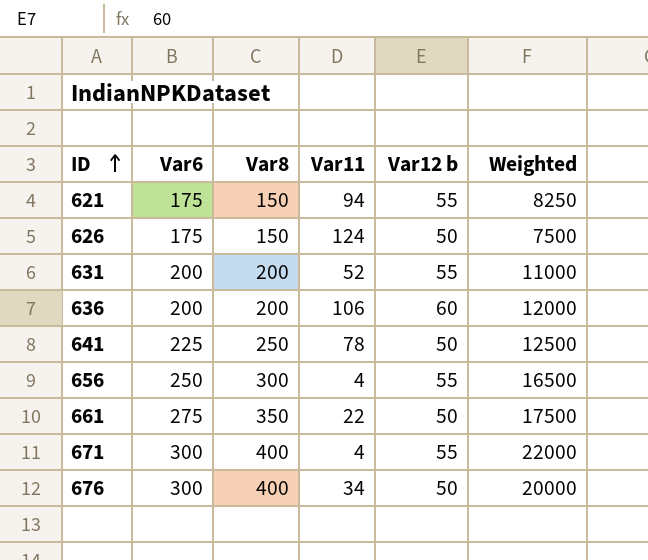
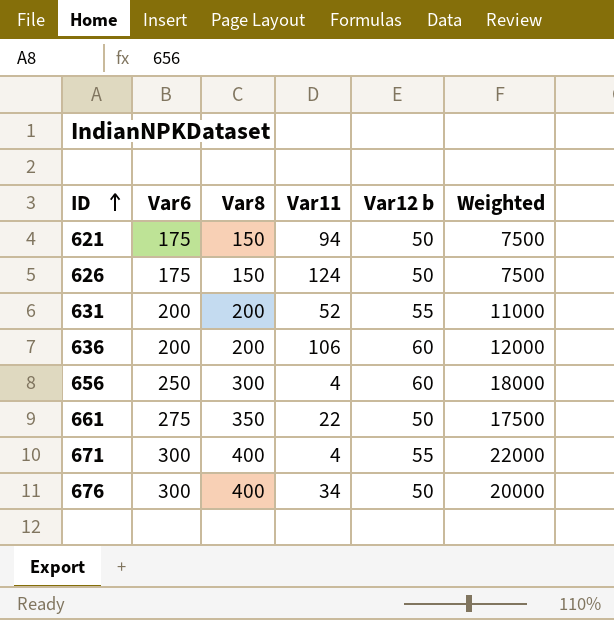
row 641: 225 | 250 | 78 | 50 | 12500 -> none
621 | Var12 b: 55 -> 50
621 | Weighted: 8250 -> 7500
656 | Var12 b: 55 -> 60
656 | Weighted: 16500 -> 18000

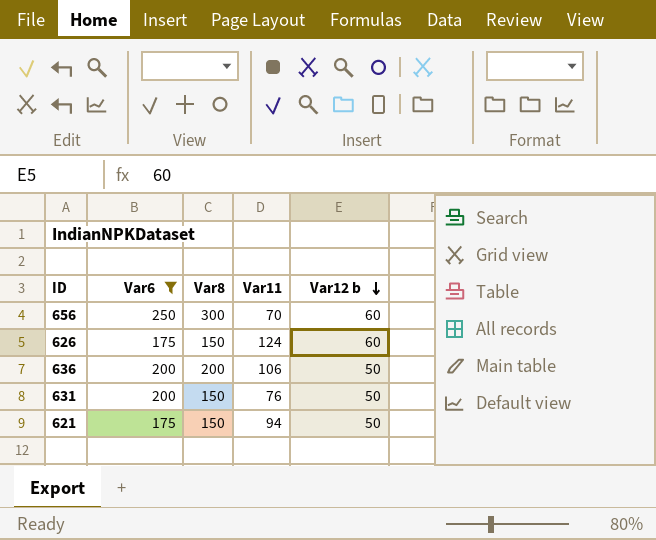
filter: none -> Var6 <= 250
row order: ID ascending -> Var12 b descending
column Weighted | formula: [Var8] * [Var12 b] -> none
656 | Var11: 4 -> 70
626 | Var12 b: 50 -> 60
636 | Var12 b: 60 -> 50
631 | Var8: 200 -> 150
631 | Var11: 52 -> 76
631 | Var12 b: 55 -> 50

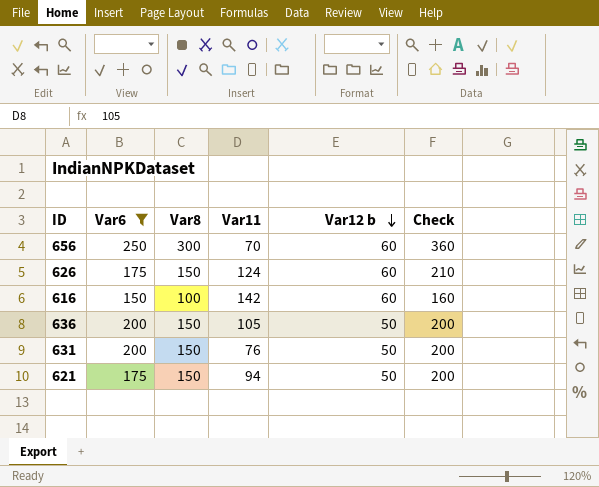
column Check | formula: none -> [Var8] + [Var12 b]
row 616: none -> 150 | 100 | 142 | 60 | 160
636 | Var8: 200 -> 150
636 | Var11: 106 -> 105

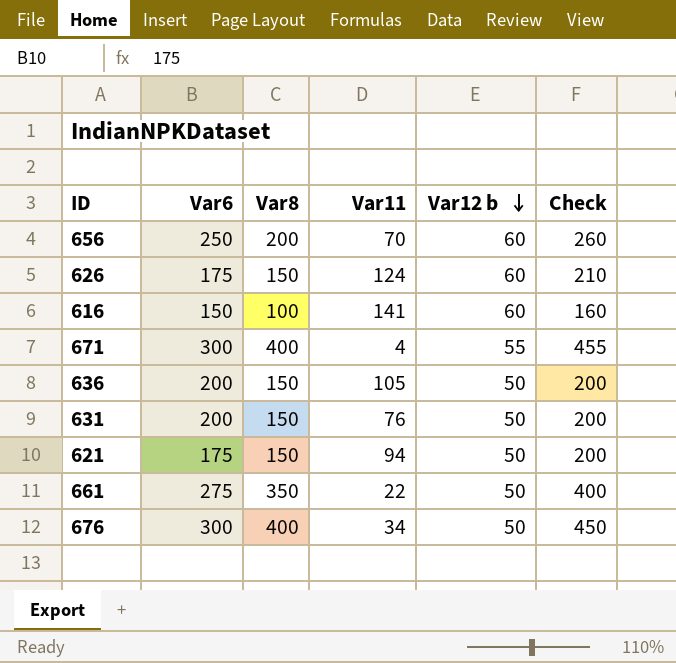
filter: Var6 <= 250 -> none
656 | Var8: 300 -> 200
656 | Check: 360 -> 260
616 | Var11: 142 -> 141

